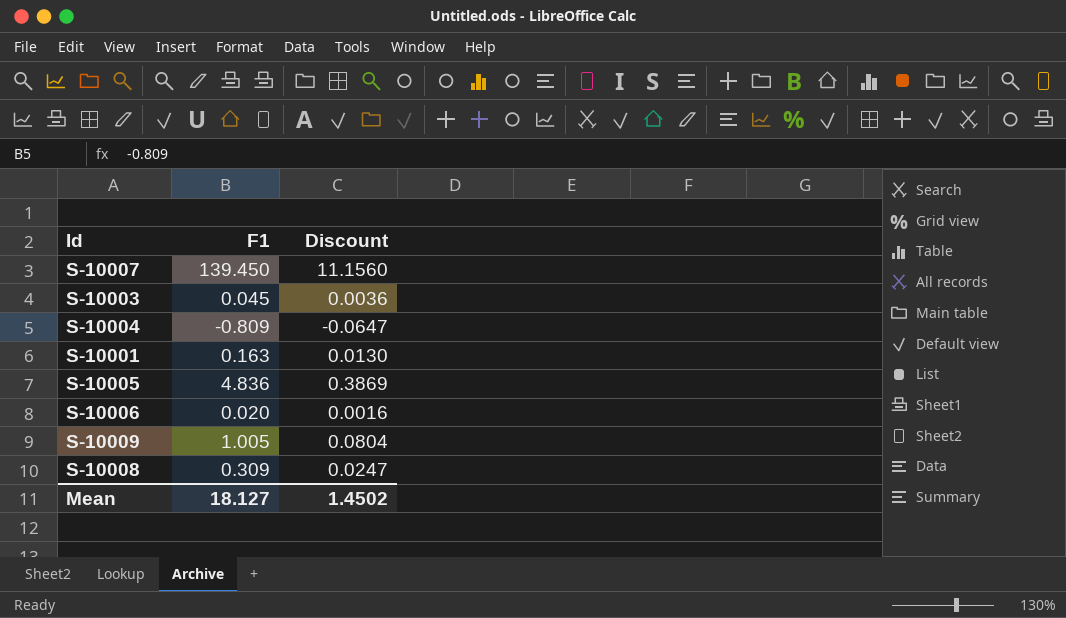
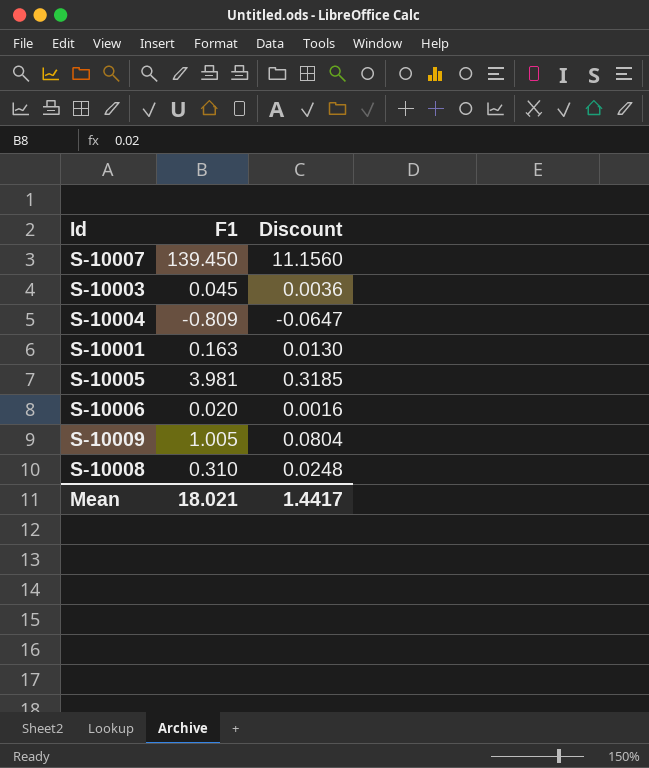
S-10005 | F1: 4.836 -> 3.981
S-10005 | Discount: 0.3869 -> 0.3185
S-10008 | F1: 0.309 -> 0.310
S-10008 | Discount: 0.0247 -> 0.0248
Mean | F1: 18.127 -> 18.021
Mean | Discount: 1.4502 -> 1.4417

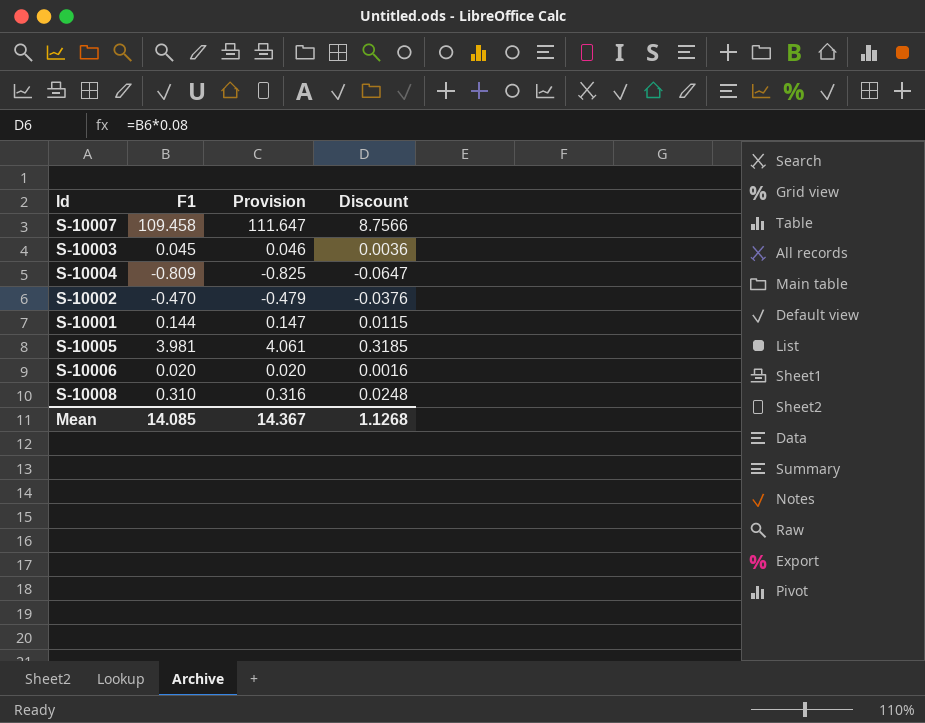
column Provision | formula: none -> [F1] * 1.02
row S-10009: 1.005 | 0.0804 -> none
S-10007 | F1: 139.450 -> 109.458
S-10007 | Discount: 11.1560 -> 8.7566
row S-10002: none -> -0.470 | -0.479 | -0.0376
S-10001 | F1: 0.163 -> 0.144
S-10001 | Discount: 0.0130 -> 0.0115
Mean | F1: 18.021 -> 14.085
Mean | Discount: 1.4417 -> 1.1268

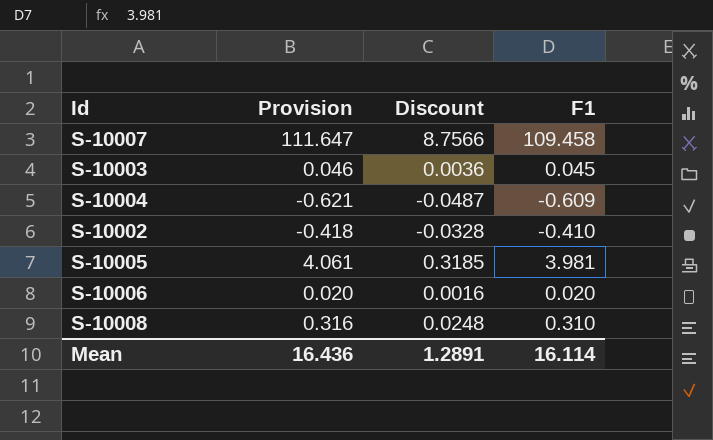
column F1 | position: 2 -> 4
row S-10001: 0.144 | 0.147 | 0.0115 -> none
S-10004 | Provision: -0.825 -> -0.621
S-10004 | Discount: -0.0647 -> -0.0487
S-10004 | F1: -0.809 -> -0.609
S-10002 | Provision: -0.479 -> -0.418
S-10002 | Discount: -0.0376 -> -0.0328
S-10002 | F1: -0.470 -> -0.410
Mean | Provision: 14.367 -> 16.436
Mean | Discount: 1.1268 -> 1.2891
Mean | F1: 14.085 -> 16.114

